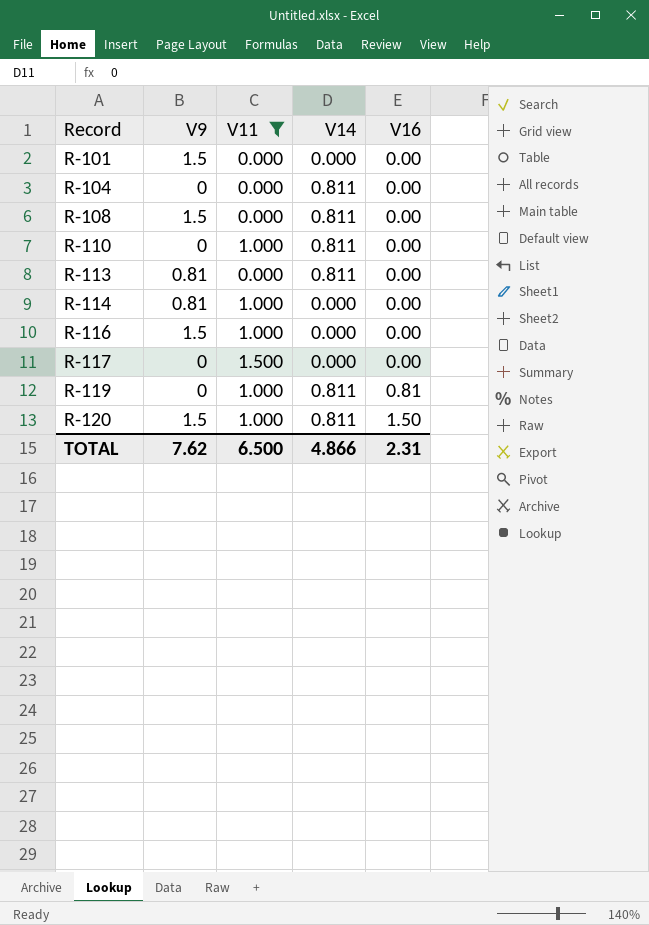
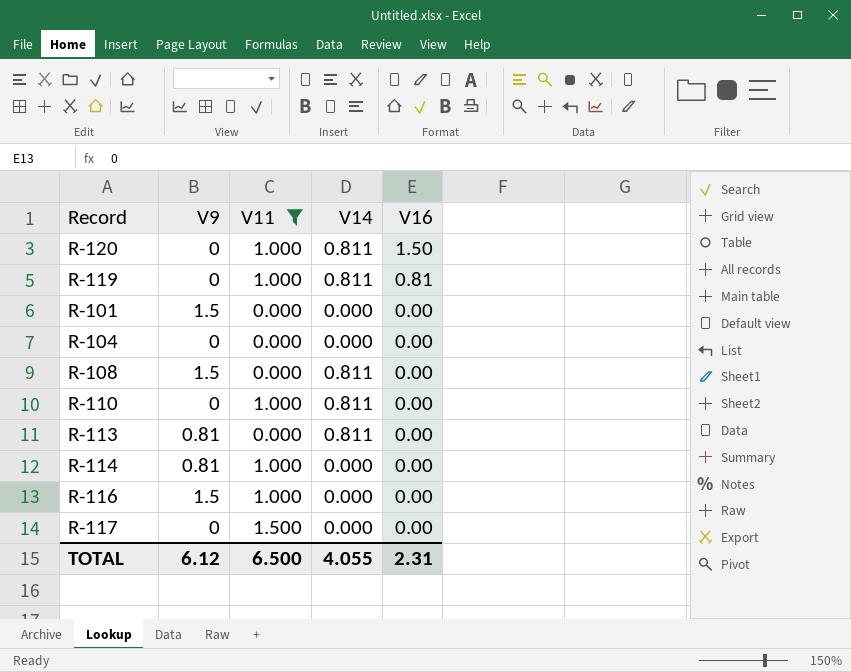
row order: Record ascending -> V16 descending
R-120 | V9: 1.5 -> 0
R-104 | V14: 0.811 -> 0.000
TOTAL | V9: 7.62 -> 6.12
TOTAL | V14: 4.866 -> 4.055

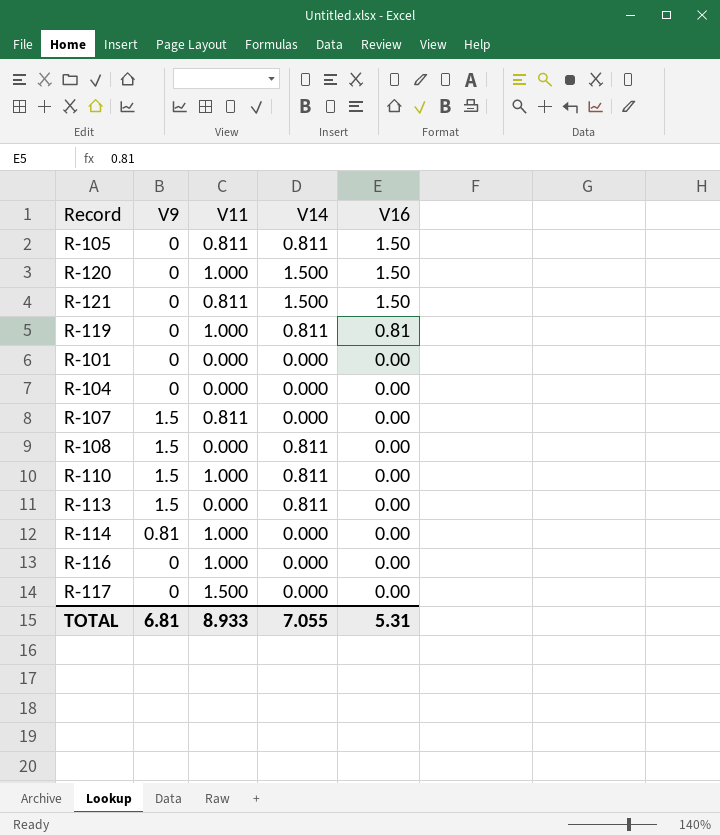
filter: V11 != 0.811 -> none
R-120 | V14: 0.811 -> 1.500
R-101 | V9: 1.5 -> 0
R-110 | V9: 0 -> 1.5
R-113 | V9: 0.81 -> 1.5
R-116 | V9: 1.5 -> 0
TOTAL | V9: 6.12 -> 6.81
TOTAL | V11: 6.500 -> 8.933
TOTAL | V14: 4.055 -> 7.055
TOTAL | V16: 2.31 -> 5.31

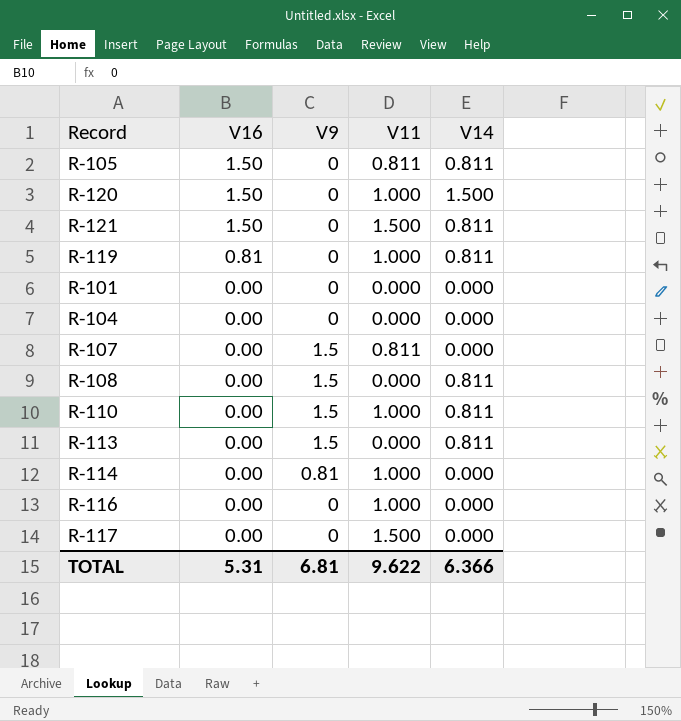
column V16 | position: 5 -> 2
R-121 | V11: 0.811 -> 1.500
R-121 | V14: 1.500 -> 0.811
TOTAL | V11: 8.933 -> 9.622
TOTAL | V14: 7.055 -> 6.366

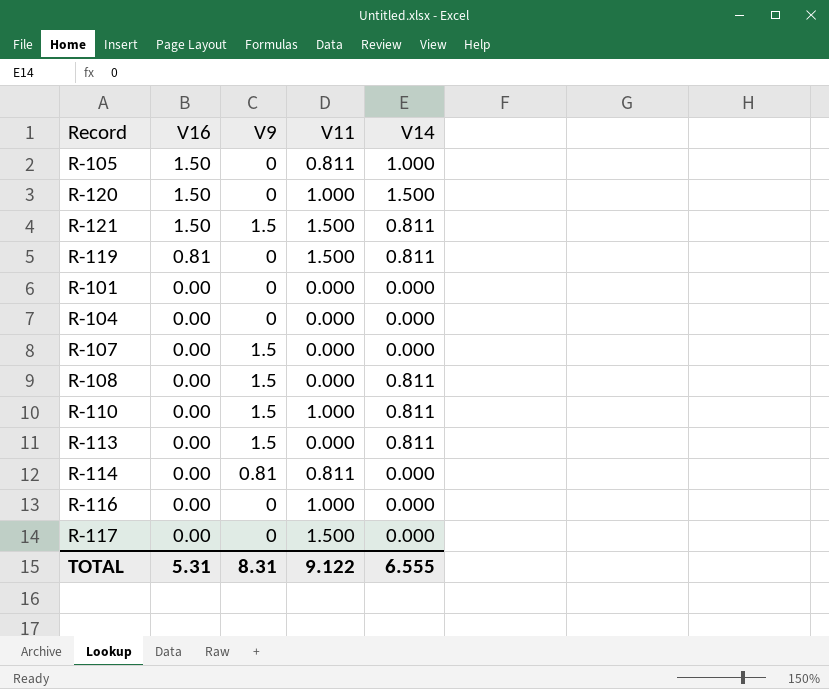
R-105 | V14: 0.811 -> 1.000
R-121 | V9: 0 -> 1.5
R-119 | V11: 1.000 -> 1.500
R-107 | V11: 0.811 -> 0.000
R-114 | V11: 1.000 -> 0.811
TOTAL | V9: 6.81 -> 8.31
TOTAL | V11: 9.622 -> 9.122
TOTAL | V14: 6.366 -> 6.555

